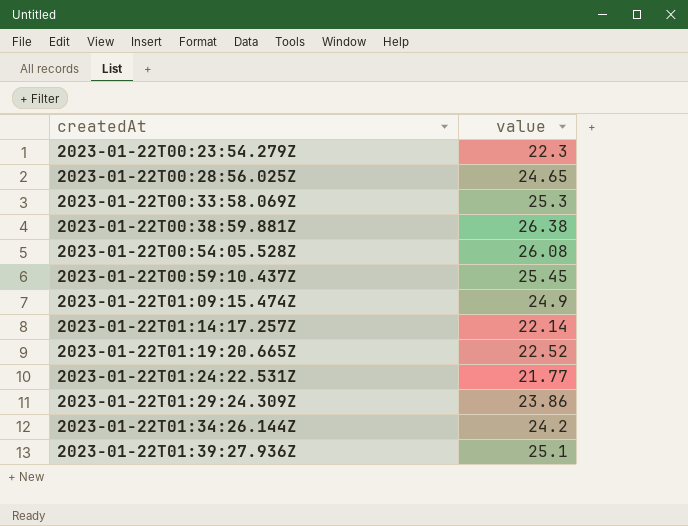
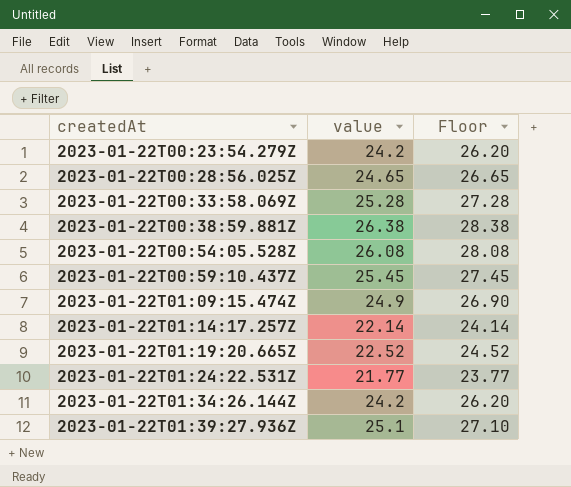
column Floor | formula: none -> [value] + 2
row 2023-01-22T01:29:24.309Z: 23.86 -> none
2023-01-22T00:23:54.279Z | value: 22.3 -> 24.2
2023-01-22T00:33:58.069Z | value: 25.3 -> 25.28

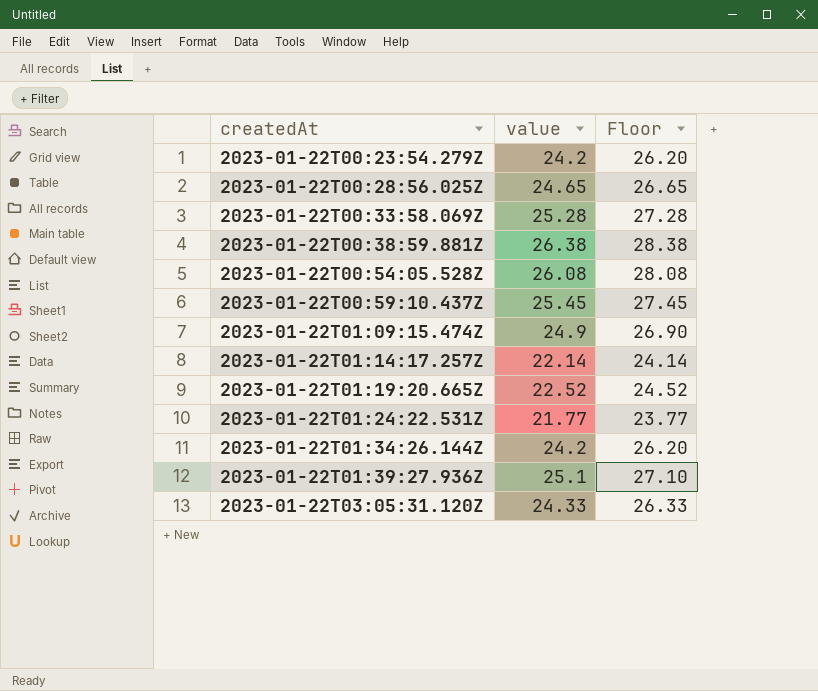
row 2023-01-22T03:05:31.120Z: none -> 24.33 | 26.33

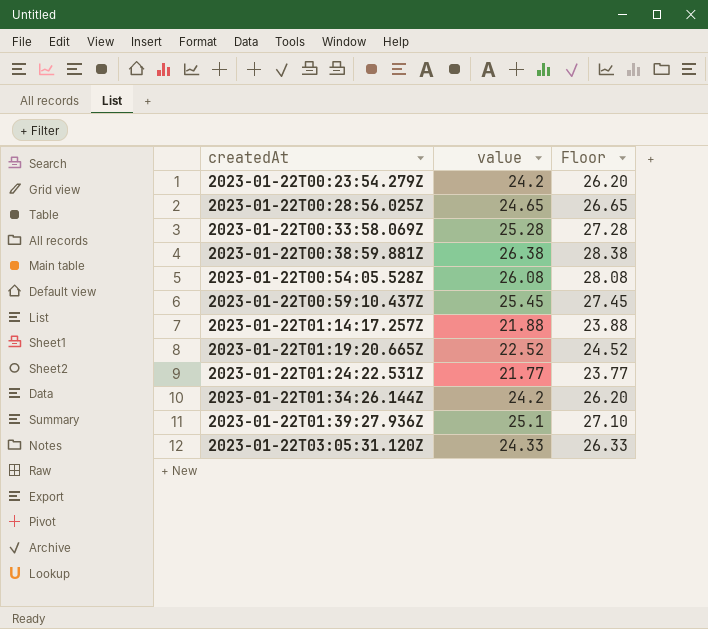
row 2023-01-22T01:09:15.474Z: 24.9 | 26.90 -> none
2023-01-22T01:14:17.257Z | value: 22.14 -> 21.88
2023-01-22T01:14:17.257Z | Floor: 24.14 -> 23.88

